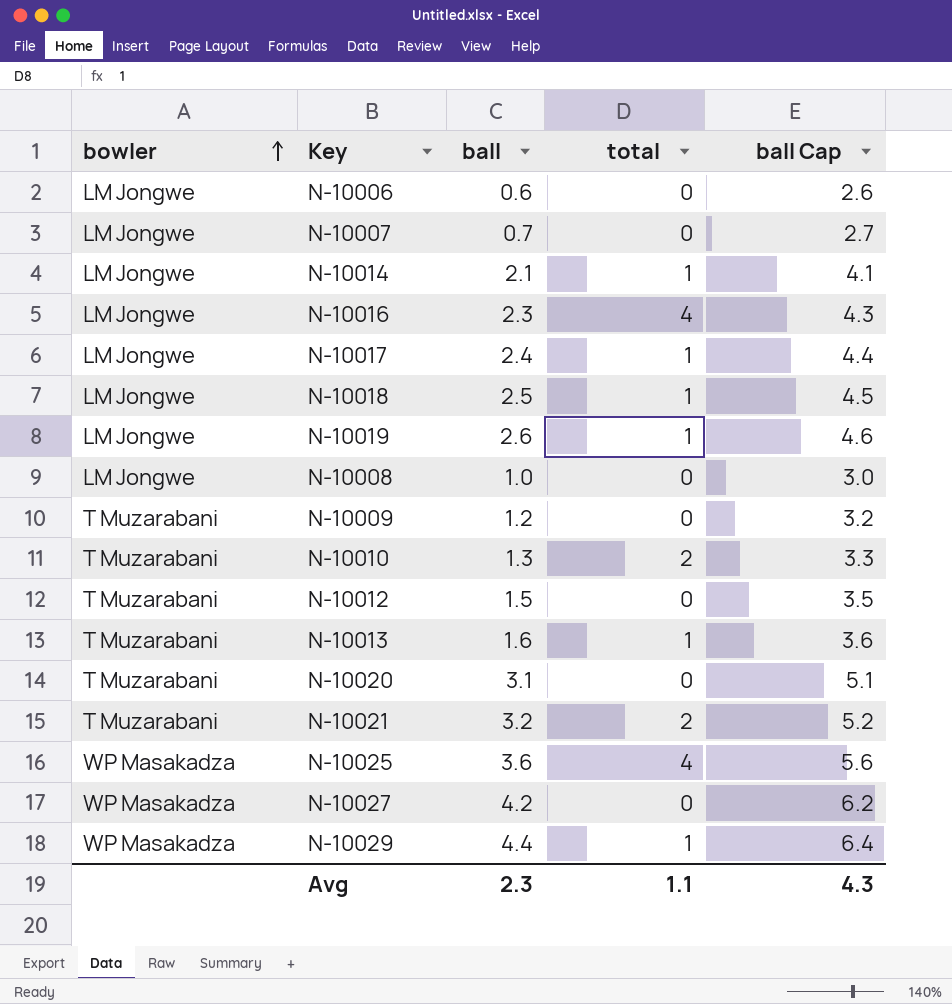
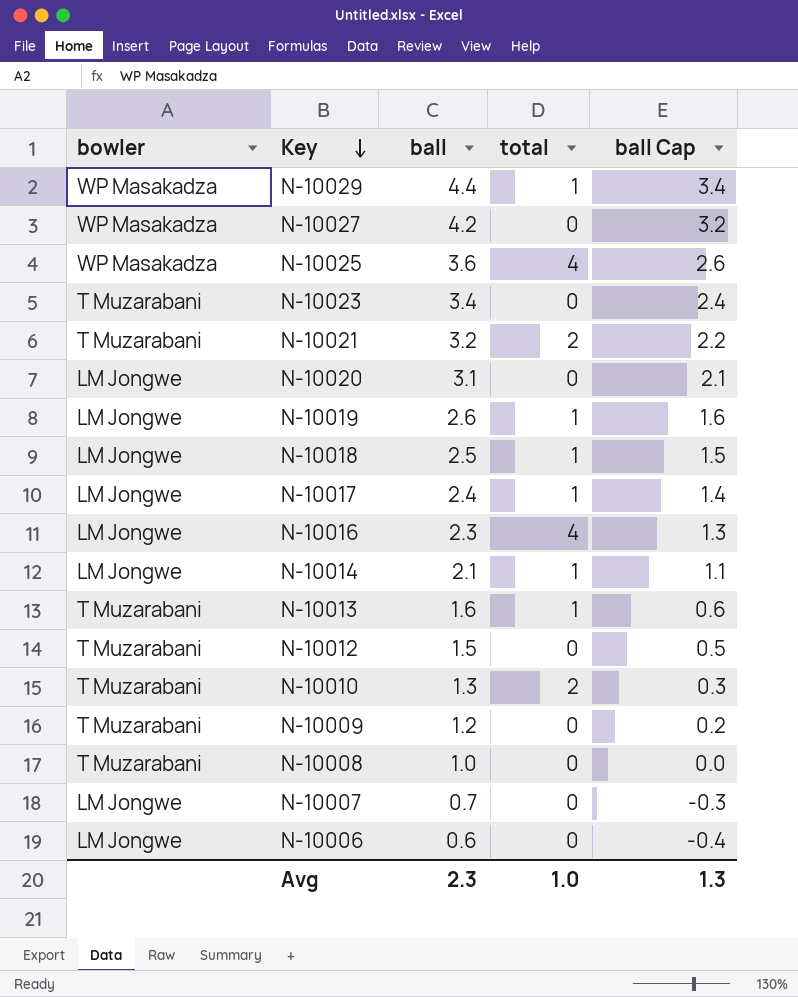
row order: bowler ascending -> Key descending
column ball Cap | formula: [ball] + 2 -> [ball] - 1
row N-10023: none -> T Muzarabani | 3.4 | 0 | 2.4
N-10020 | bowler: T Muzarabani -> LM Jongwe
N-10008 | bowler: LM Jongwe -> T Muzarabani
Avg | total: 1.1 -> 1.0
Avg | ball Cap: 4.3 -> 1.3

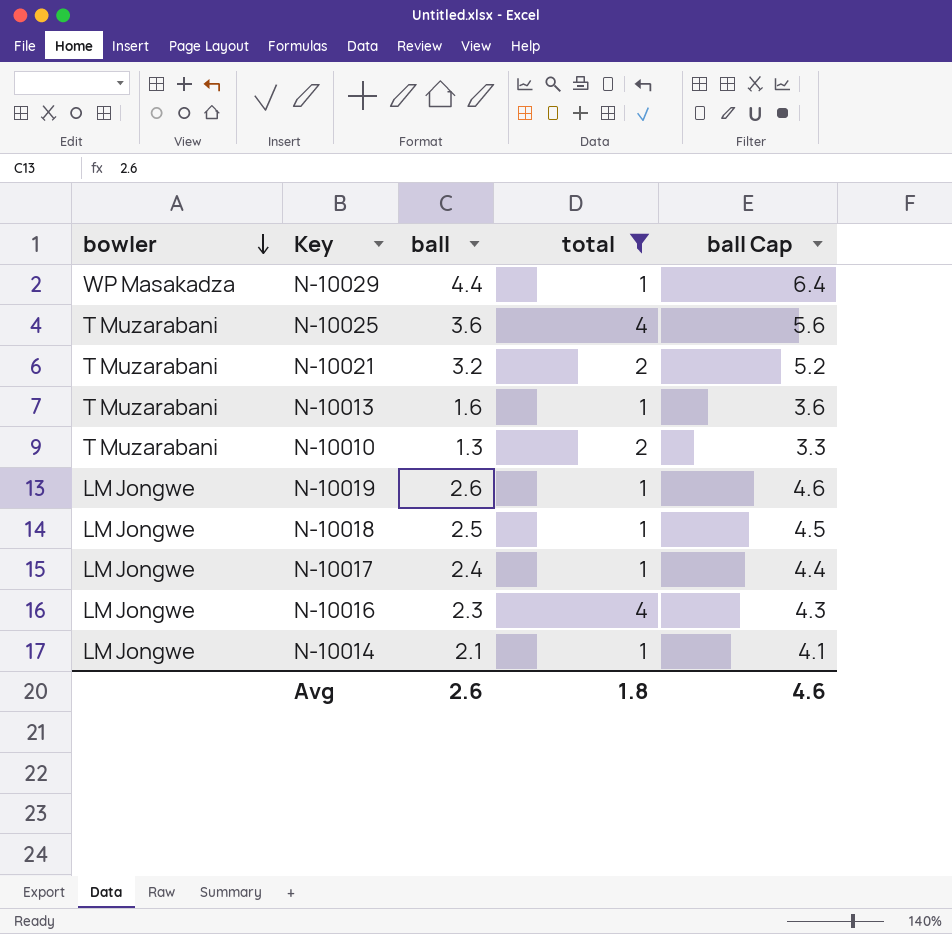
filter: none -> total != 0
row order: Key descending -> bowler descending
column ball Cap | formula: [ball] - 1 -> [ball] + 2
N-10025 | bowler: WP Masakadza -> T Muzarabani
Avg | ball: 2.3 -> 2.6
Avg | total: 1.0 -> 1.8
Avg | ball Cap: 1.3 -> 4.6

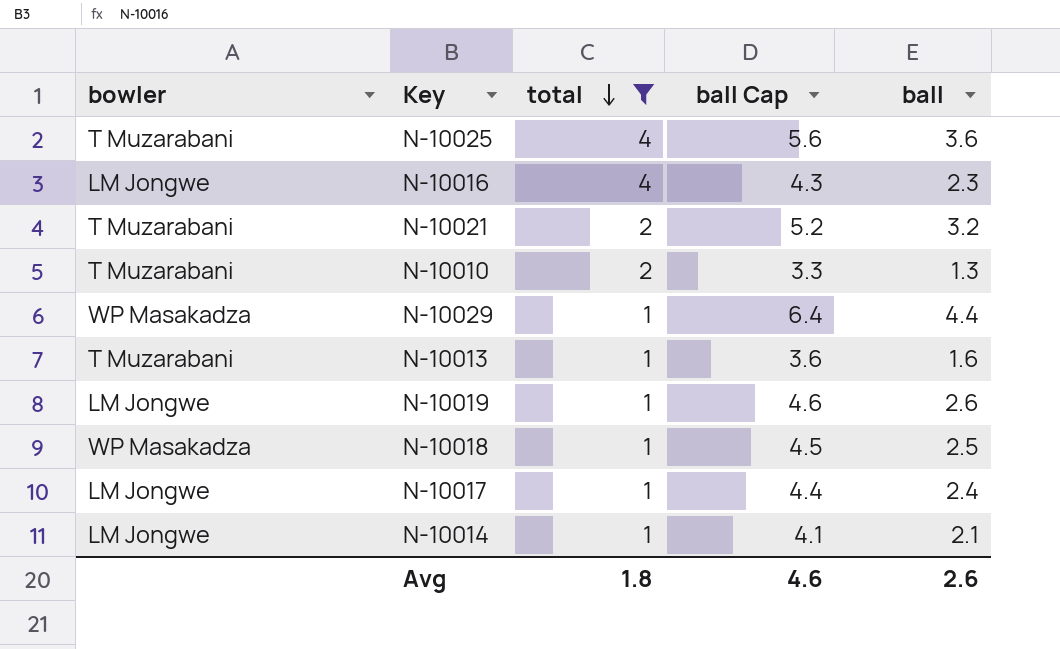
row order: bowler descending -> total descending
column ball | position: 3 -> 5
N-10018 | bowler: LM Jongwe -> WP Masakadza

